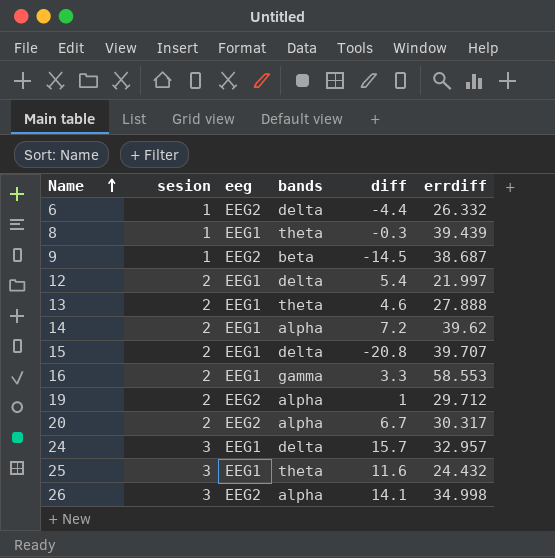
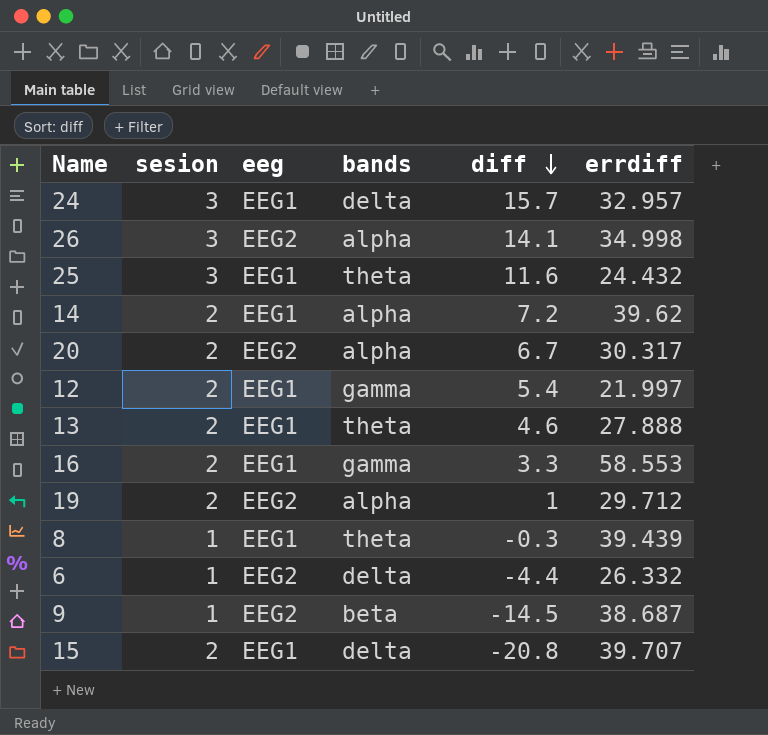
row order: Name ascending -> diff descending
12 | bands: delta -> gamma

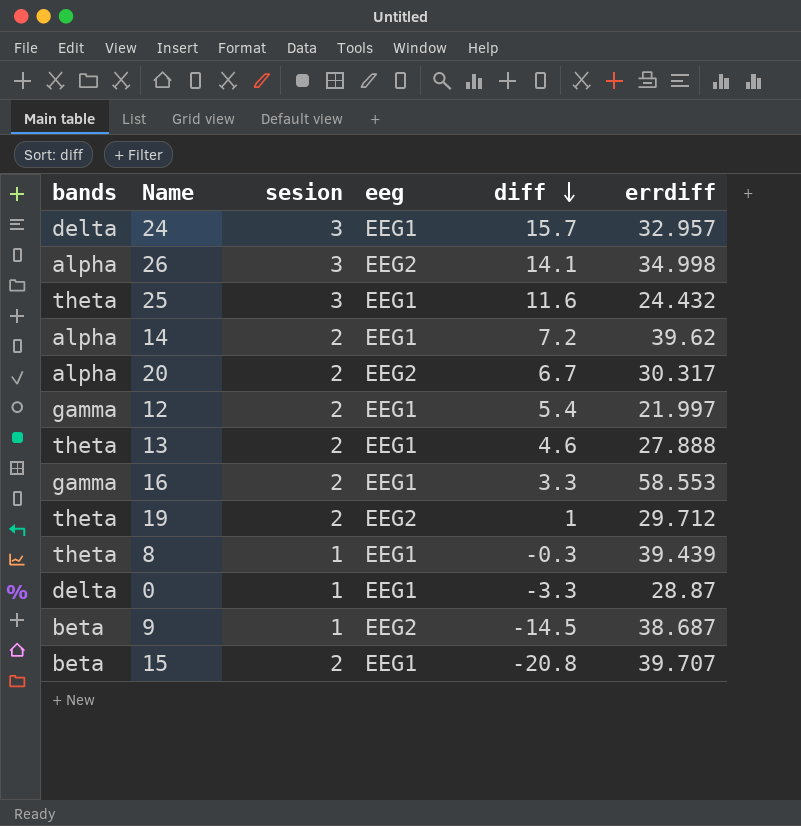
column bands | position: 4 -> 1
row 6: 1 | EEG2 | delta | -4.4 | 26.332 -> none
19 | bands: alpha -> theta
row 0: none -> delta | 1 | EEG1 | -3.3 | 28.87
15 | bands: delta -> beta

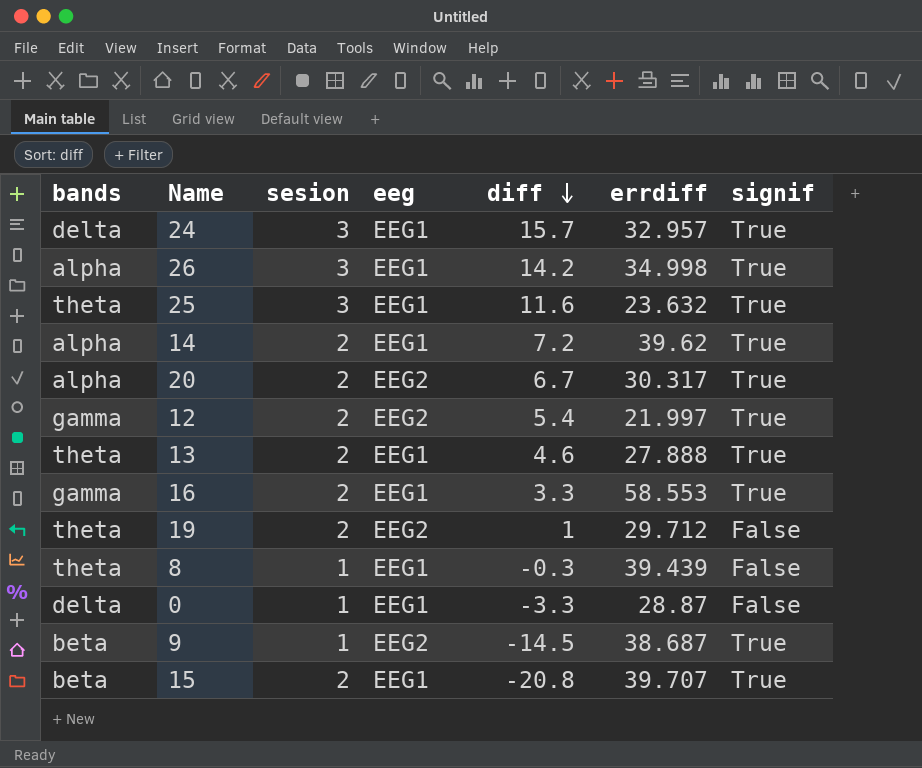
column signif | position: none -> 7
26 | eeg: EEG2 -> EEG1
26 | diff: 14.1 -> 14.2
25 | errdiff: 24.432 -> 23.632
12 | eeg: EEG1 -> EEG2

